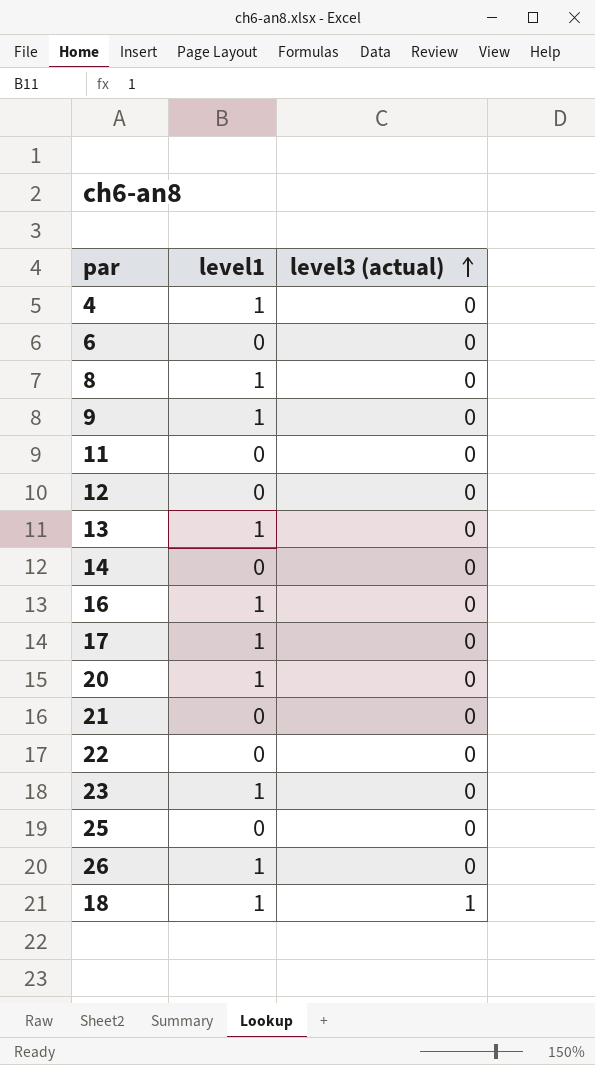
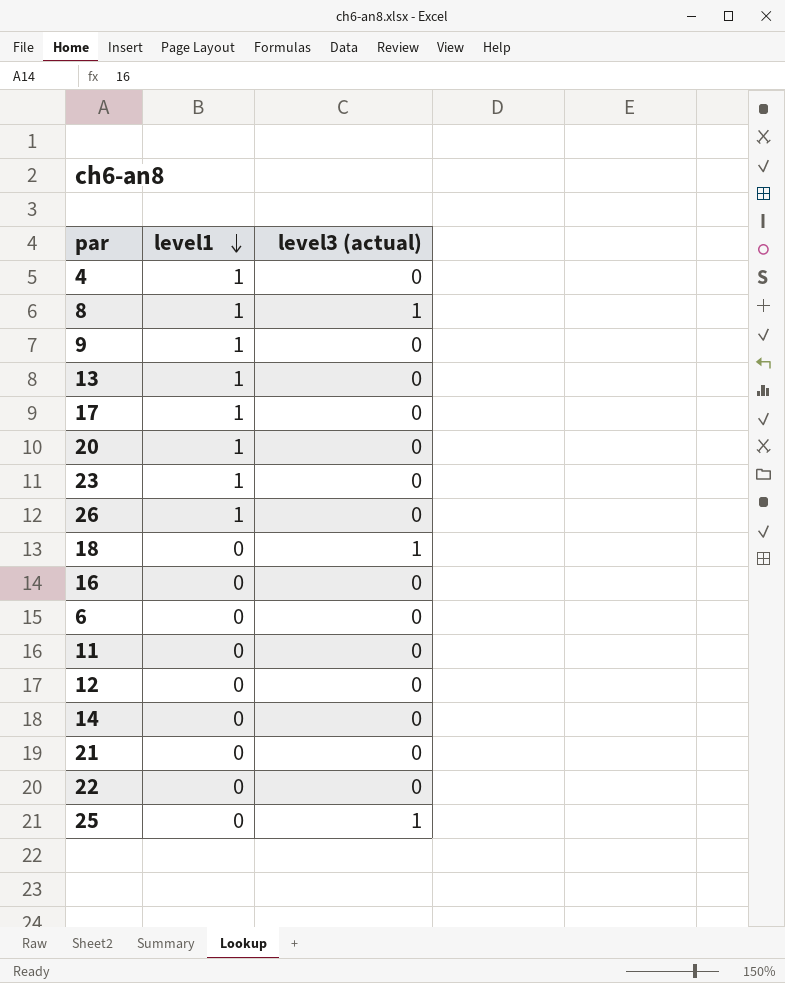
row order: level3 (actual) ascending -> level1 descending
8 | level3 (actual): 0 -> 1
18 | level1: 1 -> 0
16 | level1: 1 -> 0
25 | level3 (actual): 0 -> 1

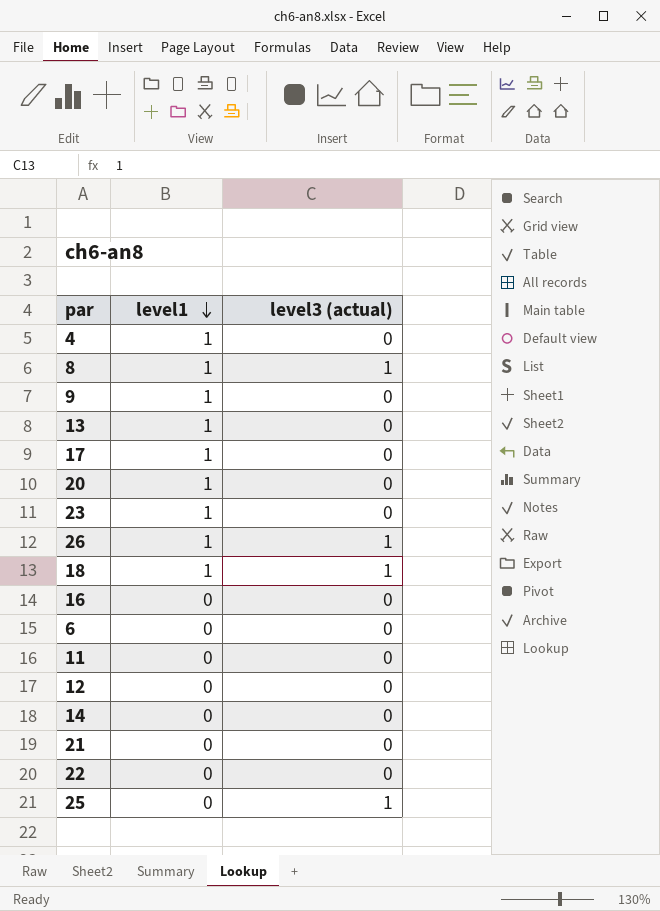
26 | level3 (actual): 0 -> 1
18 | level1: 0 -> 1

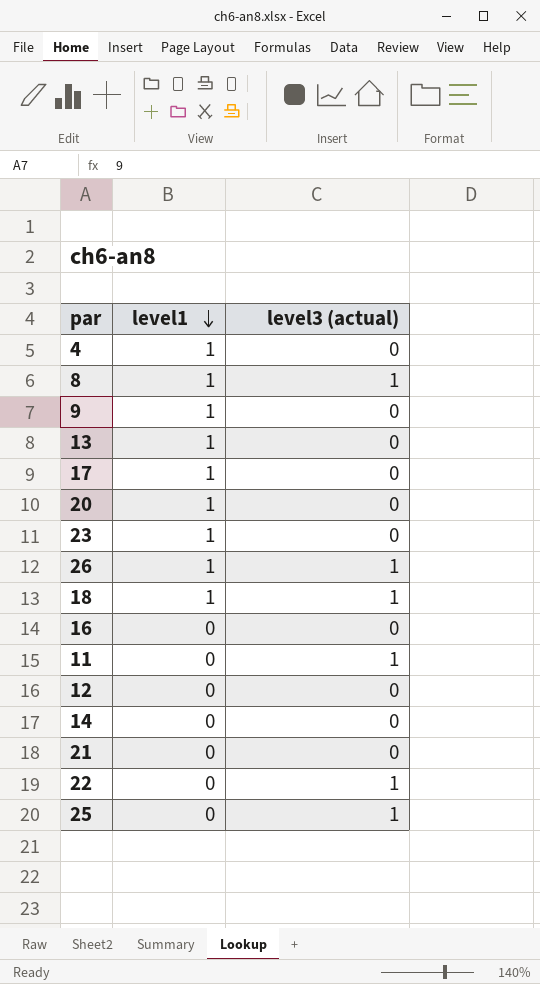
row 6: 0 | 0 -> none
11 | level3 (actual): 0 -> 1
22 | level3 (actual): 0 -> 1

